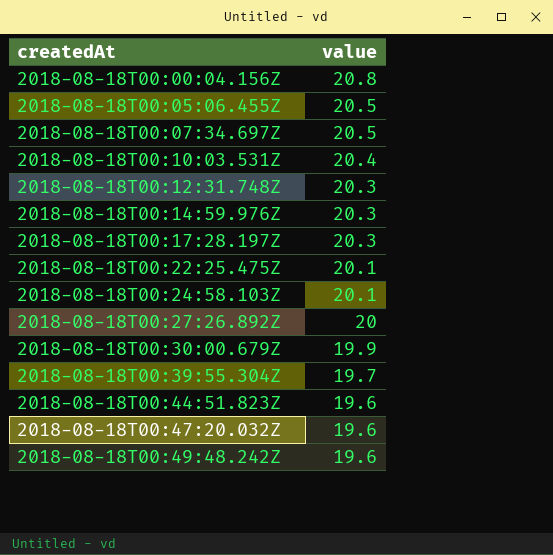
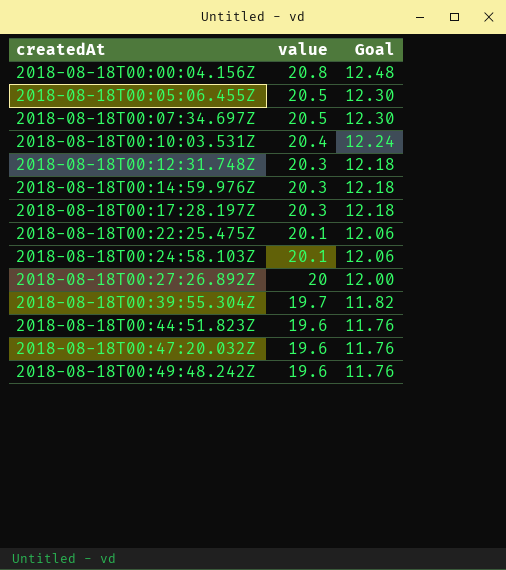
column Goal | formula: none -> [value] * 0.6
row 2018-08-18T00:30:00.679Z: 19.9 -> none

